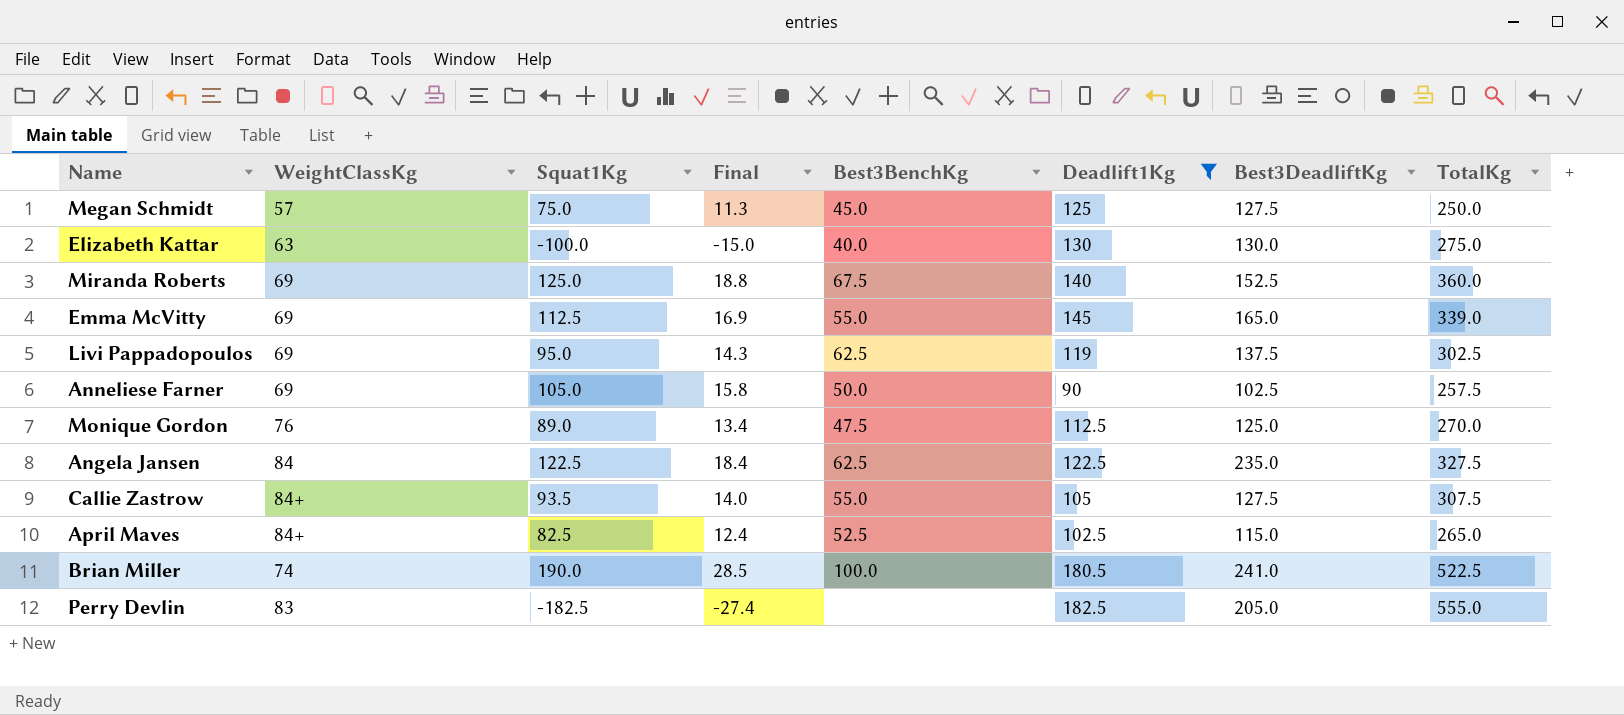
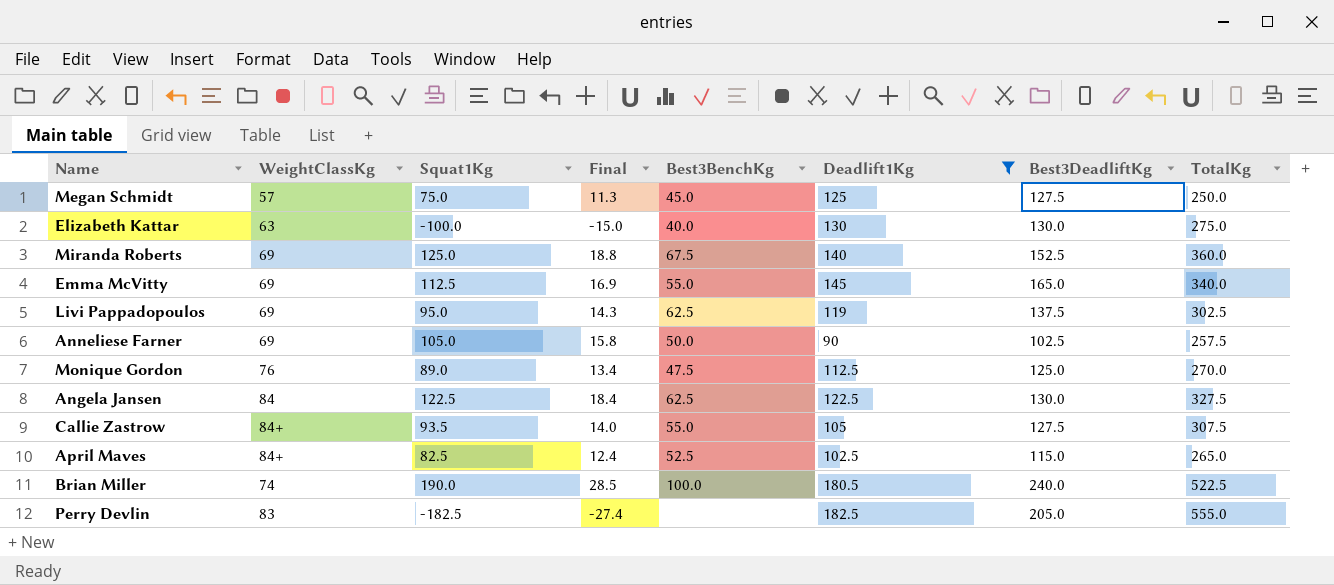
Emma McVitty | TotalKg: 339.0 -> 340.0
Angela Jansen | Best3DeadliftKg: 235.0 -> 130.0
Brian Miller | Best3DeadliftKg: 241.0 -> 240.0

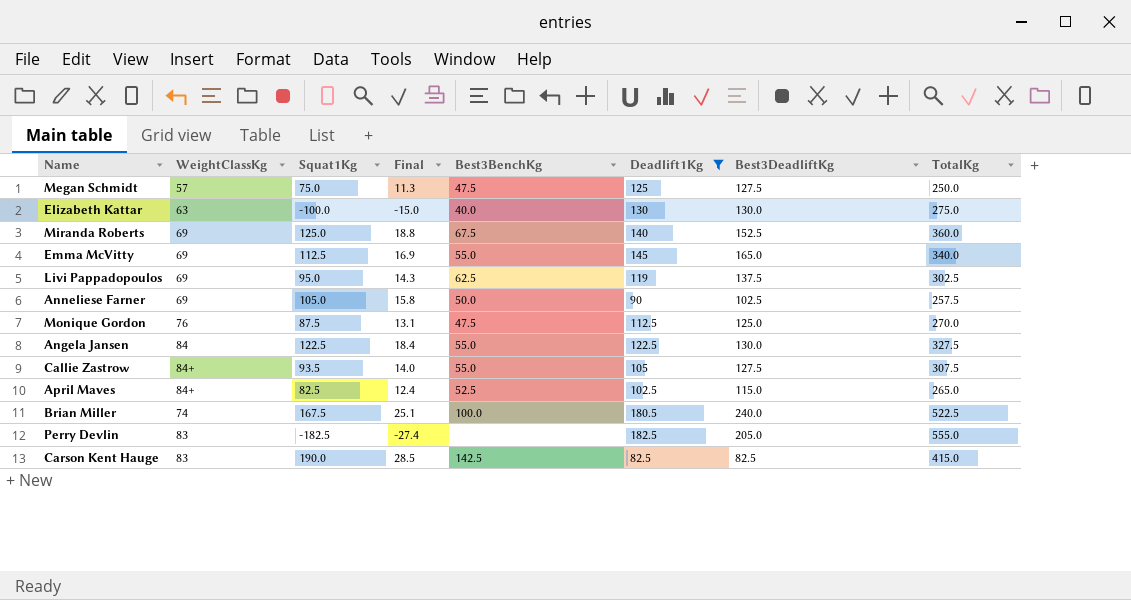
Megan Schmidt | Best3BenchKg: 45.0 -> 47.5
Monique Gordon | Squat1Kg: 89.0 -> 87.5
Monique Gordon | Final: 13.4 -> 13.1
Angela Jansen | Best3BenchKg: 62.5 -> 55.0
Brian Miller | Squat1Kg: 190.0 -> 167.5
Brian Miller | Final: 28.5 -> 25.1
row Carson Kent Hauge: none -> 83 | 190.0 | 28.5 | 142.5 | 82.5 | 82.5 | 415.0

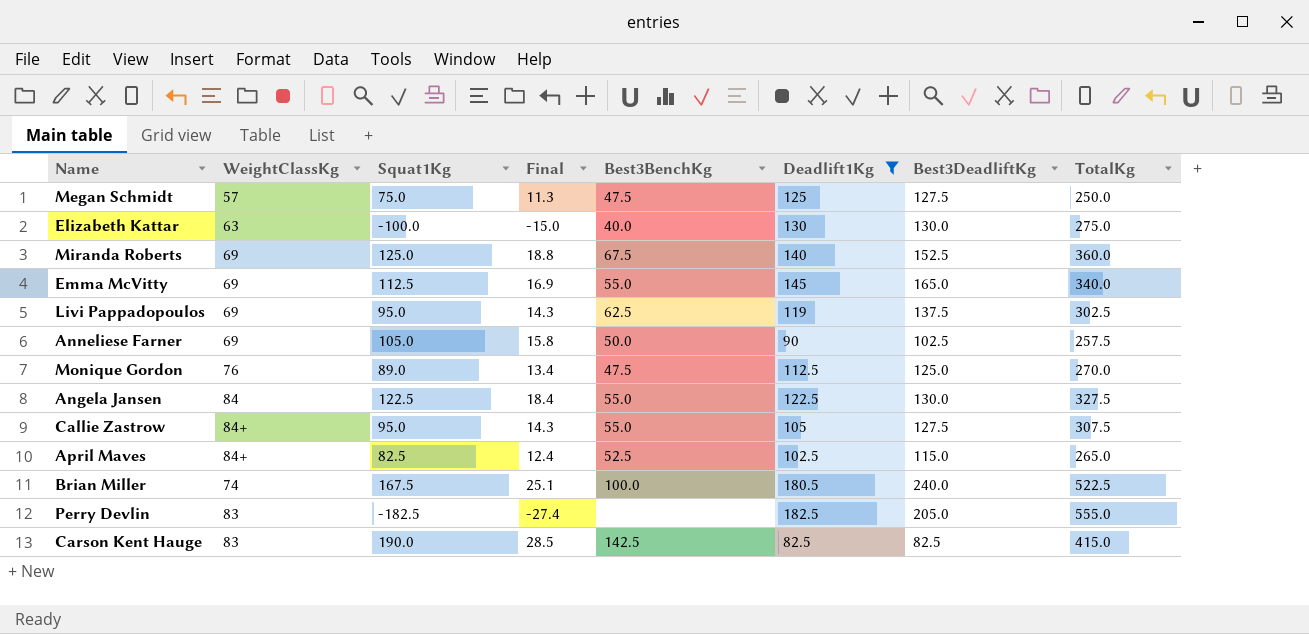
Monique Gordon | Squat1Kg: 87.5 -> 89.0
Monique Gordon | Final: 13.1 -> 13.4
Callie Zastrow | Squat1Kg: 93.5 -> 95.0
Callie Zastrow | Final: 14.0 -> 14.3

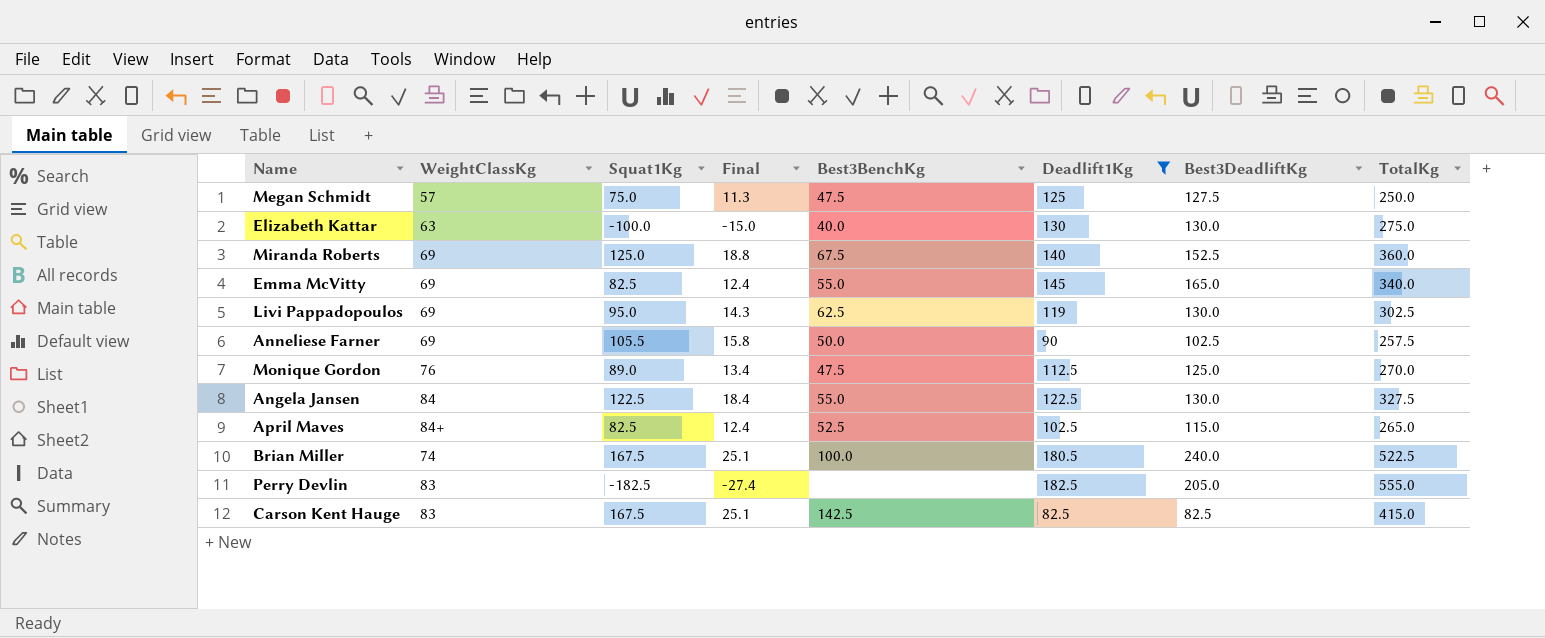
row Callie Zastrow: 84+ | 95.0 | 14.3 | 55.0 | 105 | 127.5 | 307.5 -> none
Emma McVitty | Squat1Kg: 112.5 -> 82.5
Emma McVitty | Final: 16.9 -> 12.4
Livi Pappadopoulos | Best3DeadliftKg: 137.5 -> 130.0
Anneliese Farner | Squat1Kg: 105.0 -> 105.5
Carson Kent Hauge | Squat1Kg: 190.0 -> 167.5
Carson Kent Hauge | Final: 28.5 -> 25.1

